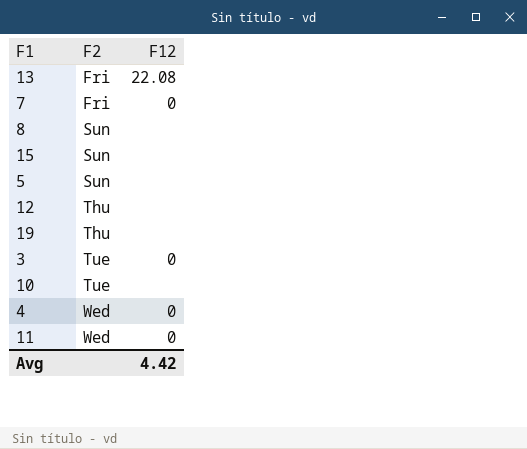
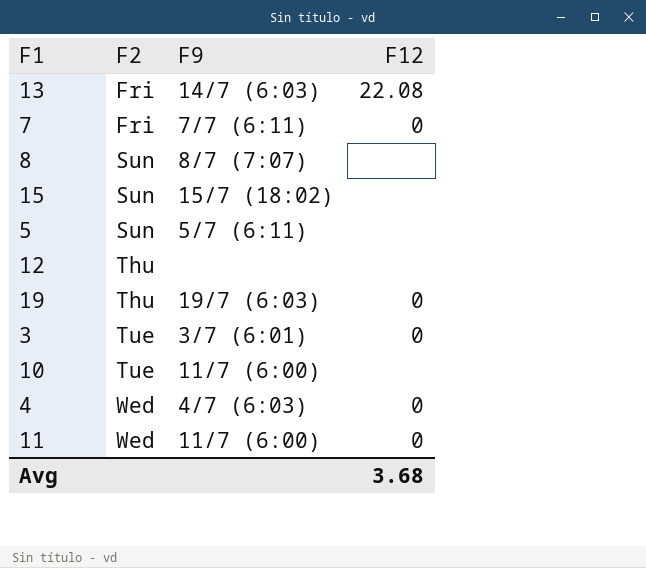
column F9 | position: none -> 3
19 | F12: none -> 0
Avg | F12: 4.42 -> 3.68

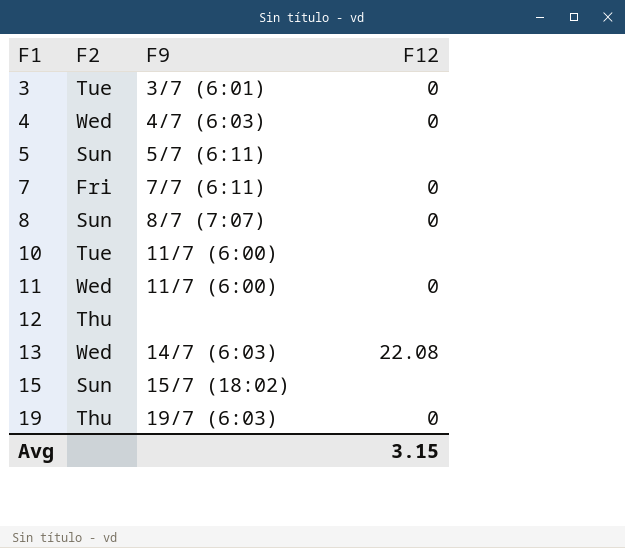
row order: F2 ascending -> F1 ascending
8 | F12: none -> 0
13 | F2: Fri -> Wed
Avg | F12: 3.68 -> 3.15

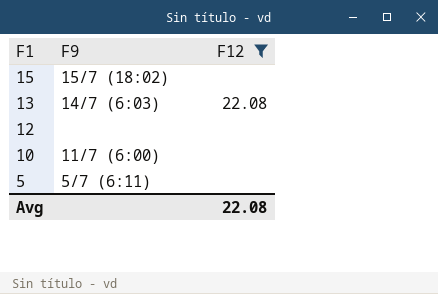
filter: none -> F12 != 0
row order: F1 ascending -> F1 descending
column F2 | position: 2 -> none
Avg | F12: 3.15 -> 22.08

